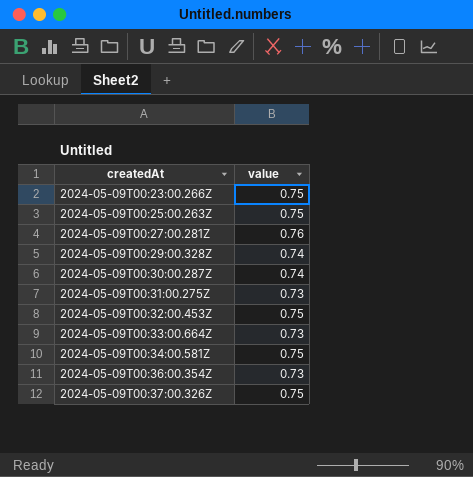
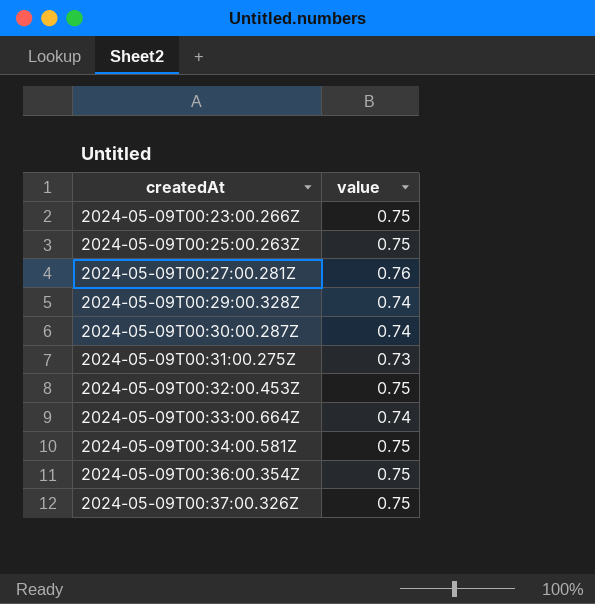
2024-05-09T00:33:00.664Z | value: 0.73 -> 0.74
2024-05-09T00:36:00.354Z | value: 0.73 -> 0.75

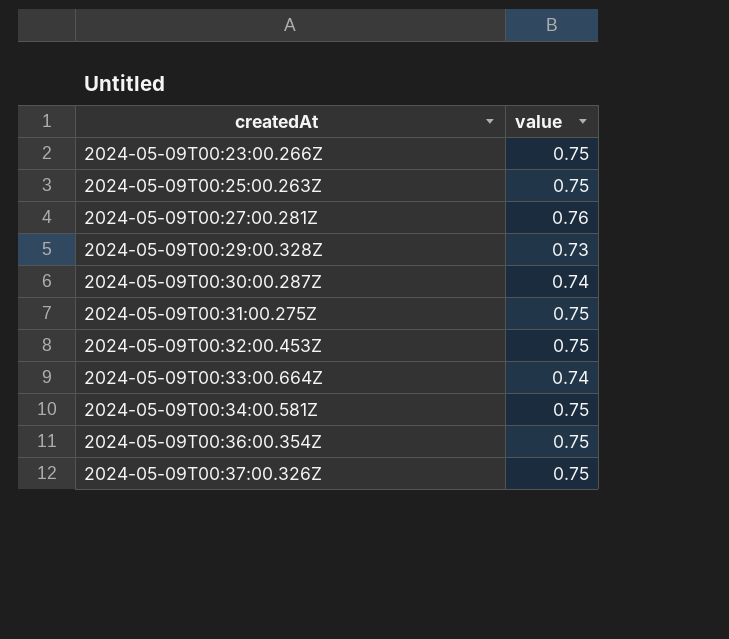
2024-05-09T00:29:00.328Z | value: 0.74 -> 0.73
2024-05-09T00:31:00.275Z | value: 0.73 -> 0.75

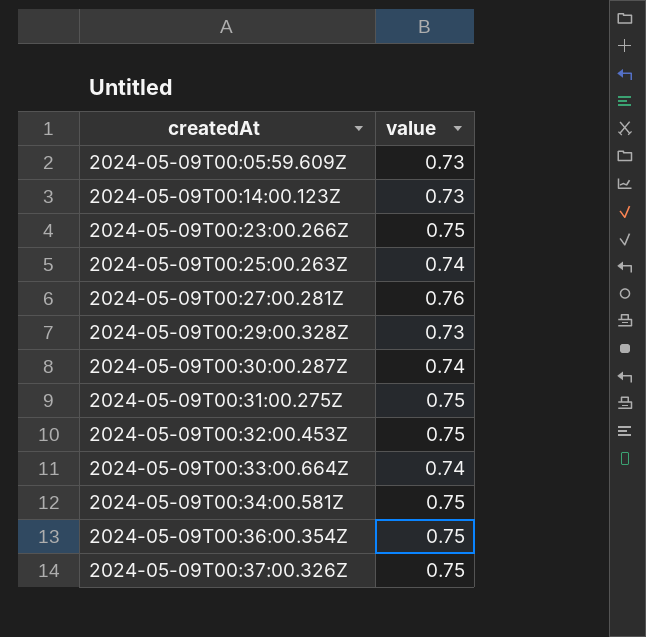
row 2024-05-09T00:05:59.609Z: none -> 0.73
row 2024-05-09T00:14:00.123Z: none -> 0.73
2024-05-09T00:25:00.263Z | value: 0.75 -> 0.74

